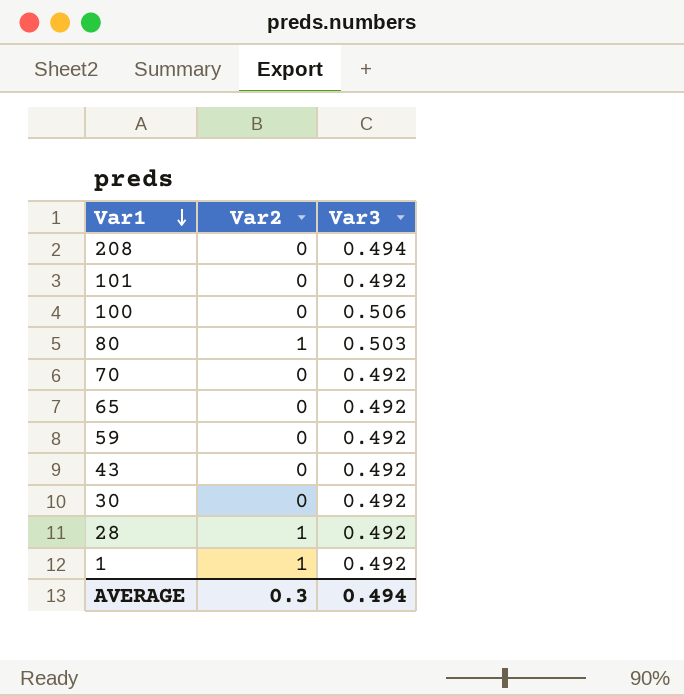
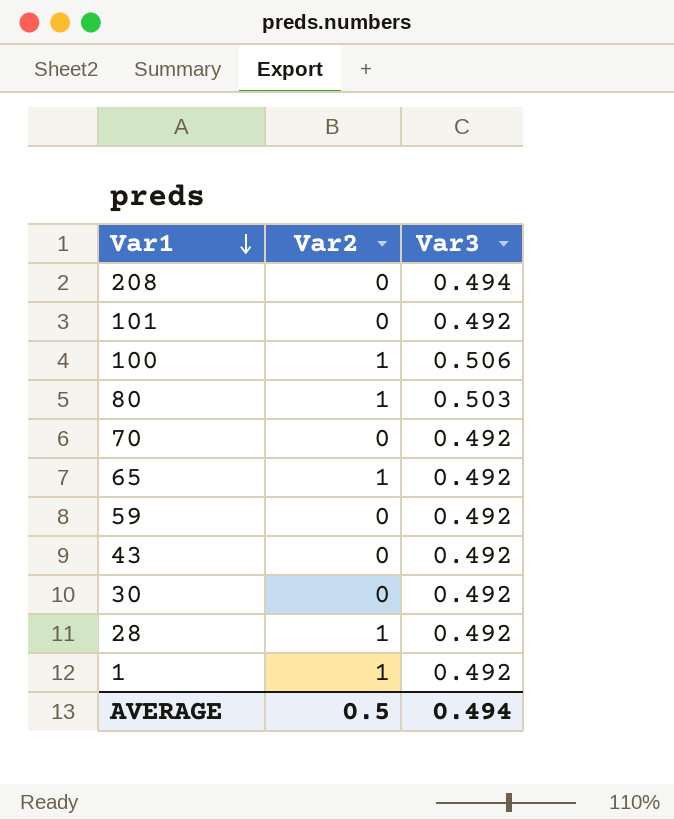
100 | Var2: 0 -> 1
65 | Var2: 0 -> 1
AVERAGE | Var2: 0.3 -> 0.5

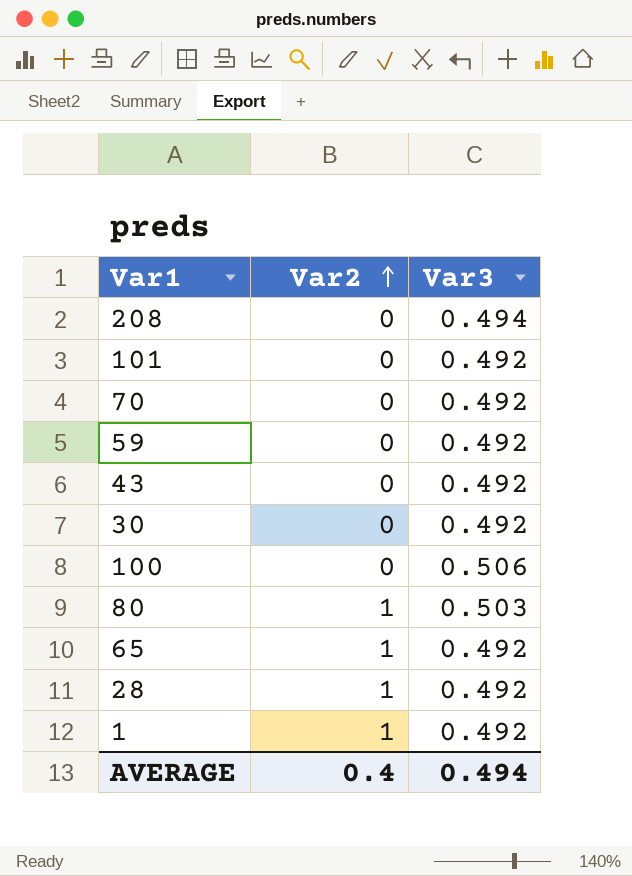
row order: Var1 descending -> Var2 ascending
100 | Var2: 1 -> 0
AVERAGE | Var2: 0.5 -> 0.4

